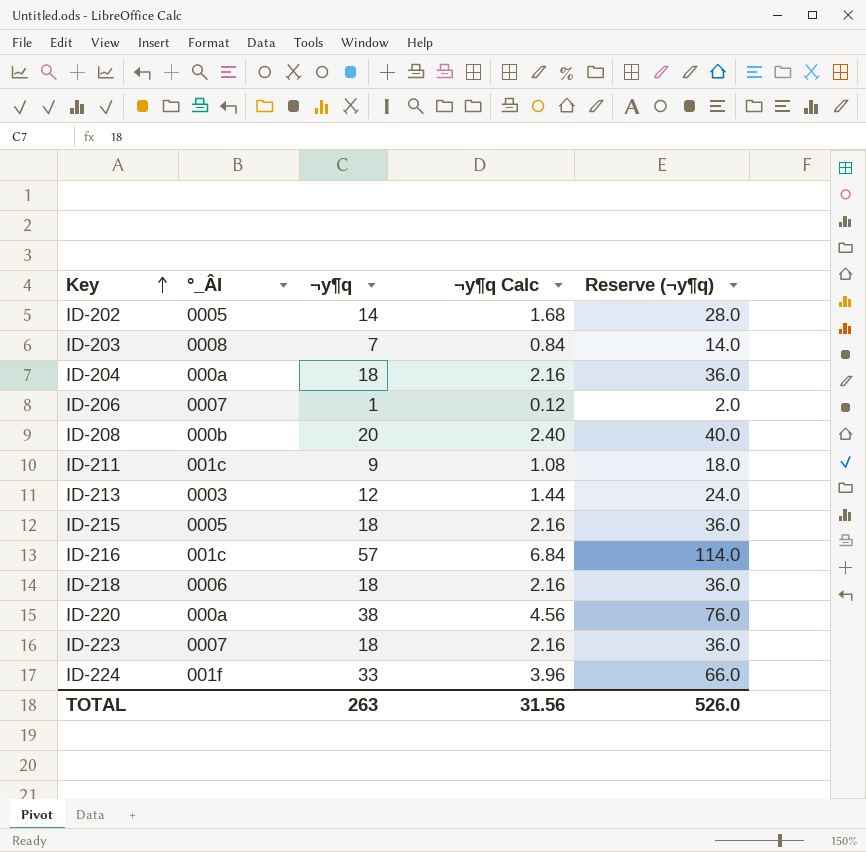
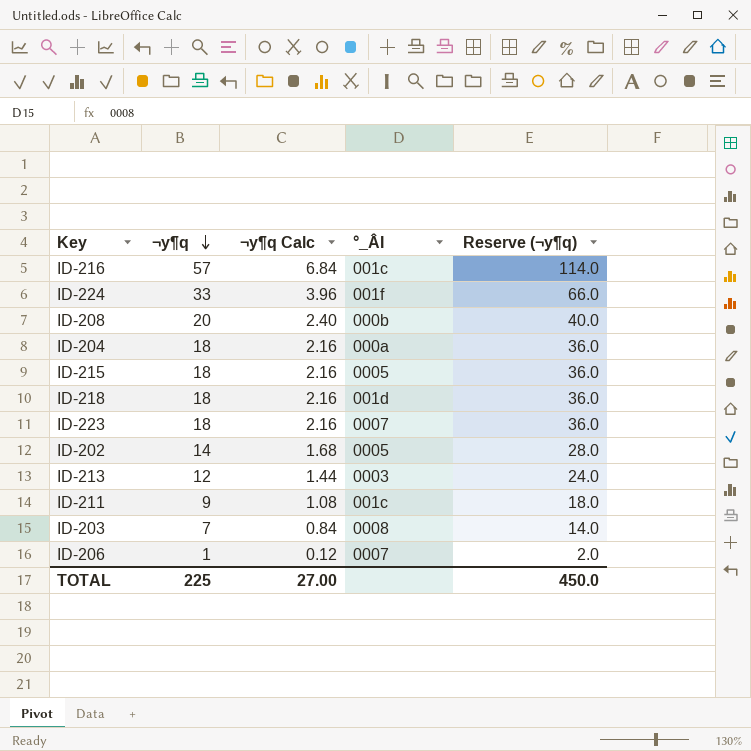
row order: Key ascending -> ¬y¶q descending
column °_ÂI | position: 2 -> 4
row ID-220: 000a | 38 | 4.56 | 76.0 -> none
ID-218 | °_ÂI: 0006 -> 001d
TOTAL | ¬y¶q: 263 -> 225
TOTAL | ¬y¶q Calc: 31.56 -> 27.00
TOTAL | Reserve (¬y¶q): 526.0 -> 450.0

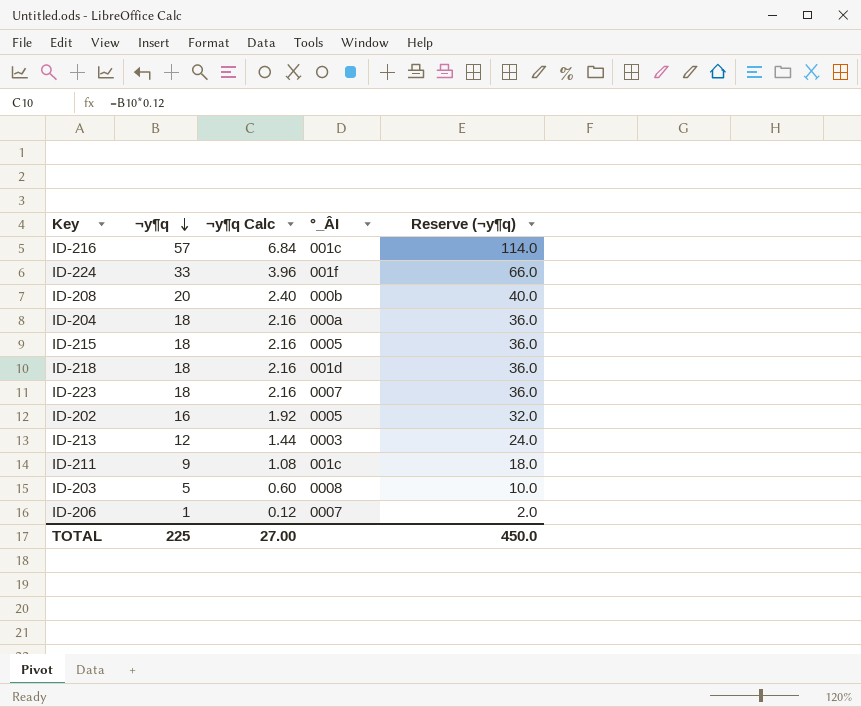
ID-202 | ¬y¶q: 14 -> 16
ID-202 | ¬y¶q Calc: 1.68 -> 1.92
ID-202 | Reserve (¬y¶q): 28.0 -> 32.0
ID-203 | ¬y¶q: 7 -> 5
ID-203 | ¬y¶q Calc: 0.84 -> 0.60
ID-203 | Reserve (¬y¶q): 14.0 -> 10.0

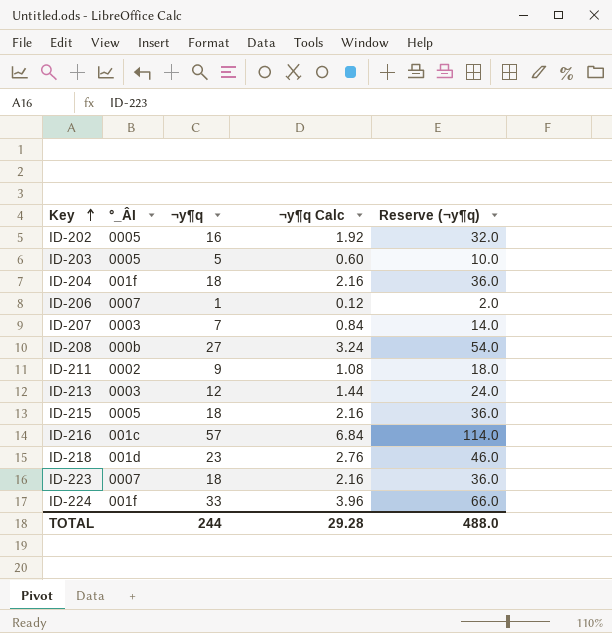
row order: ¬y¶q descending -> Key ascending
column °_ÂI | position: 4 -> 2
ID-203 | °_ÂI: 0008 -> 0005
ID-204 | °_ÂI: 000a -> 001f
row ID-207: none -> 0003 | 7 | 0.84 | 14.0
ID-208 | ¬y¶q: 20 -> 27
ID-208 | ¬y¶q Calc: 2.40 -> 3.24
ID-208 | Reserve (¬y¶q): 40.0 -> 54.0
ID-211 | °_ÂI: 001c -> 0002
ID-218 | ¬y¶q: 18 -> 23
ID-218 | ¬y¶q Calc: 2.16 -> 2.76
ID-218 | Reserve (¬y¶q): 36.0 -> 46.0
TOTAL | ¬y¶q: 225 -> 244
TOTAL | ¬y¶q Calc: 27.00 -> 29.28
TOTAL | Reserve (¬y¶q): 450.0 -> 488.0

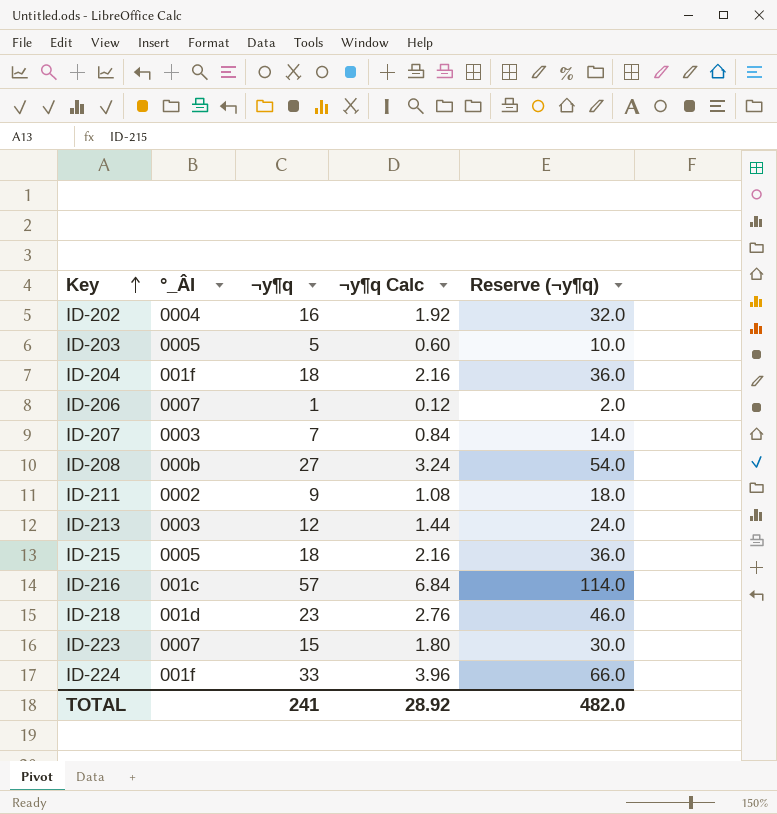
ID-202 | °_ÂI: 0005 -> 0004
ID-223 | ¬y¶q: 18 -> 15
ID-223 | ¬y¶q Calc: 2.16 -> 1.80
ID-223 | Reserve (¬y¶q): 36.0 -> 30.0
TOTAL | ¬y¶q: 244 -> 241
TOTAL | ¬y¶q Calc: 29.28 -> 28.92
TOTAL | Reserve (¬y¶q): 488.0 -> 482.0

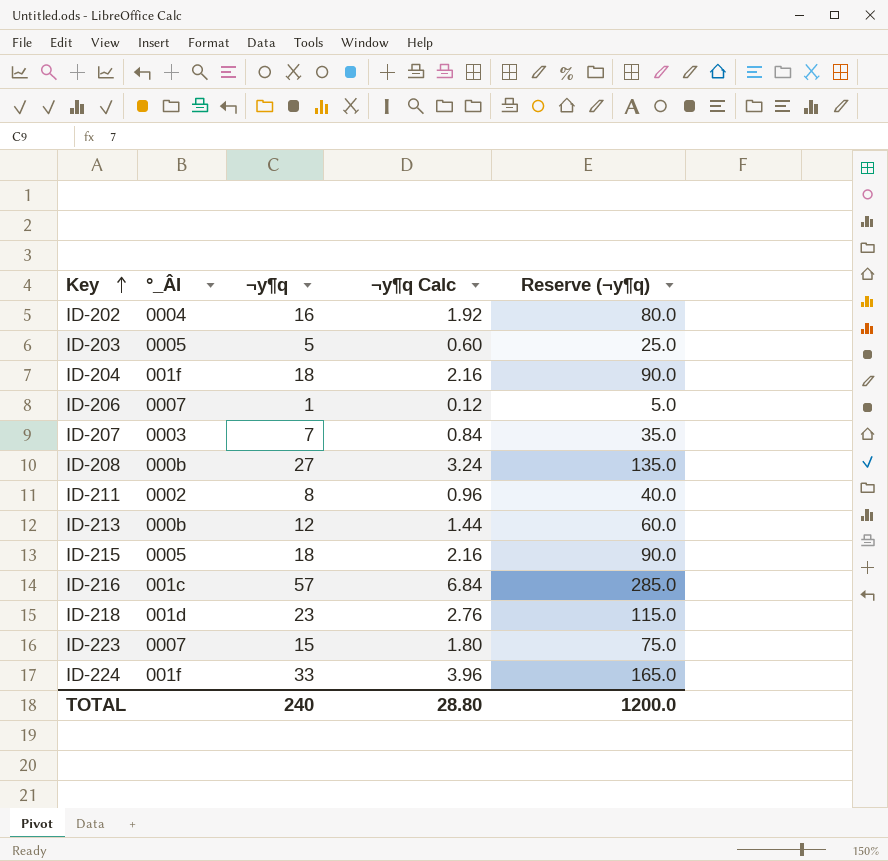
column Reserve (¬y¶q) | formula: [¬y¶q] * 2 -> [¬y¶q] * 5
ID-211 | ¬y¶q: 9 -> 8
ID-211 | ¬y¶q Calc: 1.08 -> 0.96
ID-213 | °_ÂI: 0003 -> 000b
TOTAL | ¬y¶q: 241 -> 240
TOTAL | ¬y¶q Calc: 28.92 -> 28.80
TOTAL | Reserve (¬y¶q): 482.0 -> 1200.0

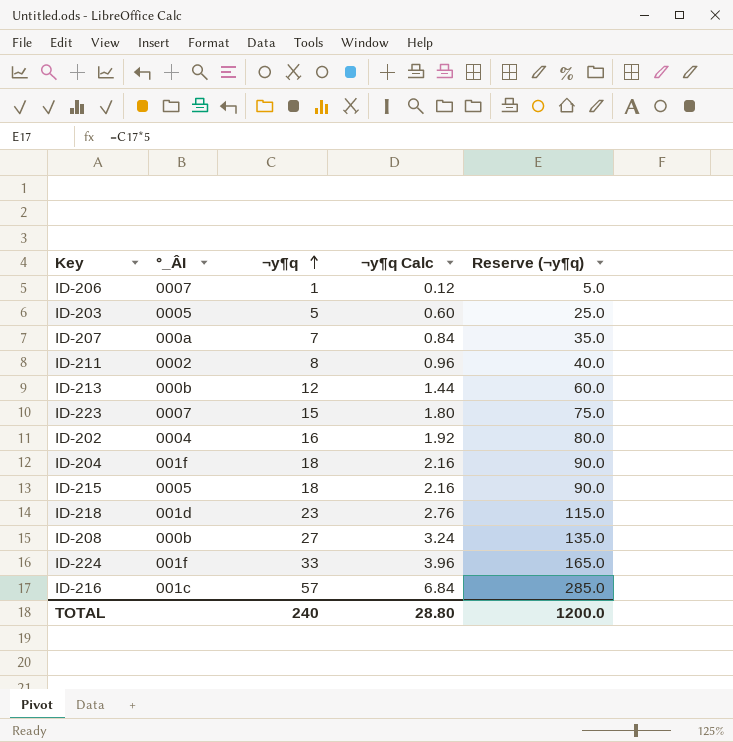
row order: Key ascending -> ¬y¶q ascending
ID-207 | °_ÂI: 0003 -> 000a

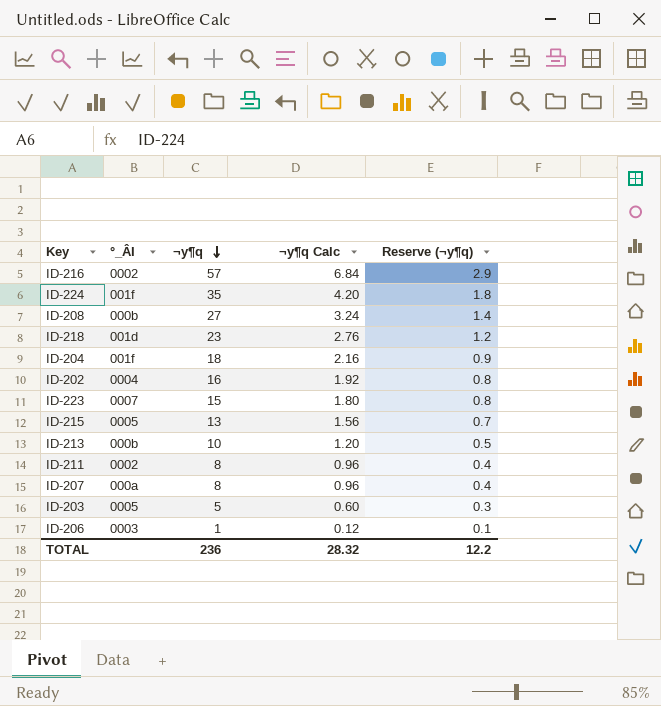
row order: ¬y¶q ascending -> ¬y¶q descending
column Reserve (¬y¶q) | formula: [¬y¶q] * 5 -> [¬y¶q] * 0.05
ID-216 | °_ÂI: 001c -> 0002
ID-224 | ¬y¶q: 33 -> 35
ID-224 | ¬y¶q Calc: 3.96 -> 4.20
ID-215 | ¬y¶q: 18 -> 13
ID-215 | ¬y¶q Calc: 2.16 -> 1.56
ID-213 | ¬y¶q: 12 -> 10
ID-213 | ¬y¶q Calc: 1.44 -> 1.20
ID-207 | ¬y¶q: 7 -> 8
ID-207 | ¬y¶q Calc: 0.84 -> 0.96
ID-206 | °_ÂI: 0007 -> 0003
TOTAL | ¬y¶q: 240 -> 236
TOTAL | ¬y¶q Calc: 28.80 -> 28.32
TOTAL | Reserve (¬y¶q): 1200.0 -> 12.2

